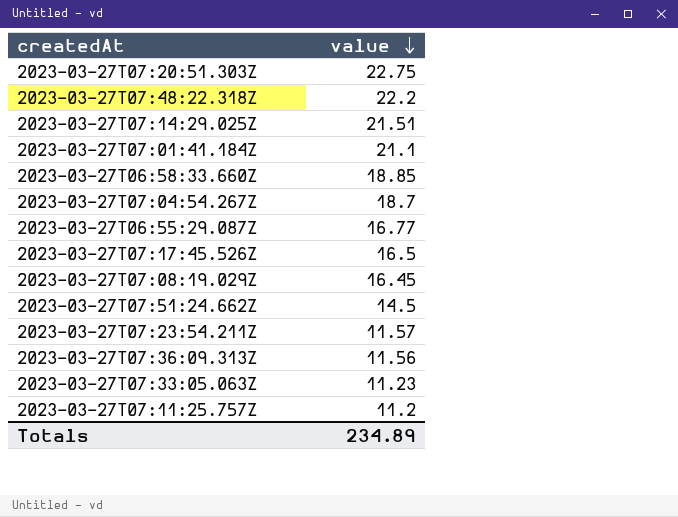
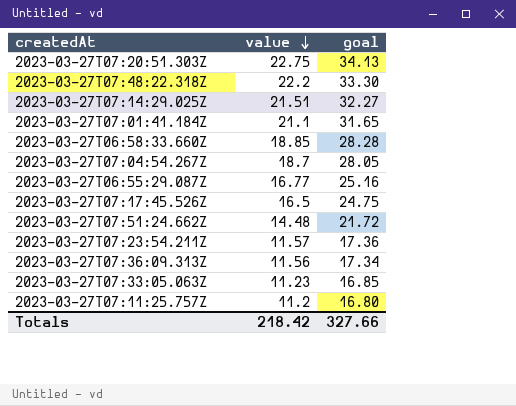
column goal | formula: none -> [value] * 1.5
row 2023-03-27T07:08:19.029Z: 16.45 -> none
2023-03-27T07:51:24.662Z | value: 14.5 -> 14.48
Totals | value: 234.89 -> 218.42

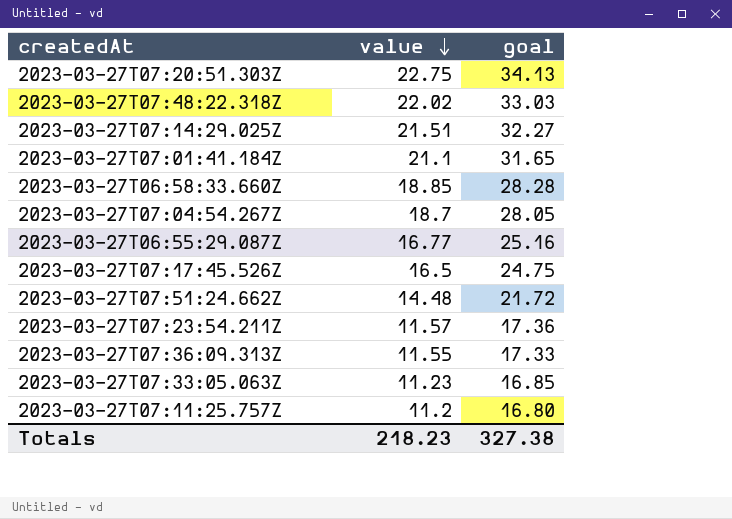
2023-03-27T07:48:22.318Z | value: 22.2 -> 22.02
2023-03-27T07:48:22.318Z | goal: 33.30 -> 33.03
2023-03-27T07:36:09.313Z | value: 11.56 -> 11.55
2023-03-27T07:36:09.313Z | goal: 17.34 -> 17.33
Totals | value: 218.42 -> 218.23
Totals | goal: 327.66 -> 327.38

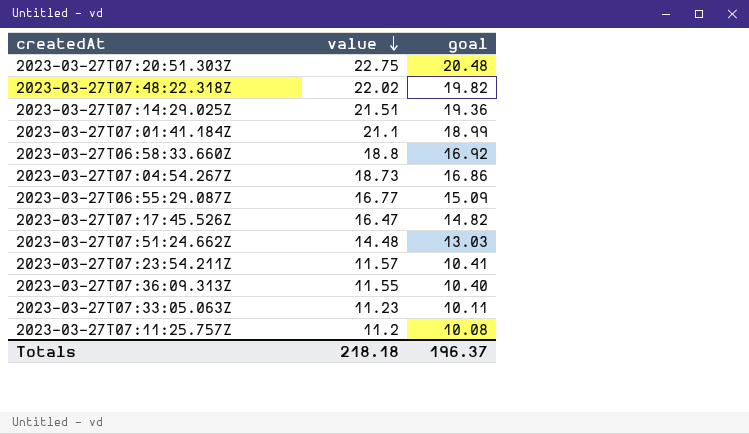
column goal | formula: [value] * 1.5 -> [value] * 0.9
2023-03-27T06:58:33.660Z | value: 18.85 -> 18.8
2023-03-27T07:04:54.267Z | value: 18.7 -> 18.73
2023-03-27T07:17:45.526Z | value: 16.5 -> 16.47
Totals | value: 218.23 -> 218.18
Totals | goal: 327.38 -> 196.37

